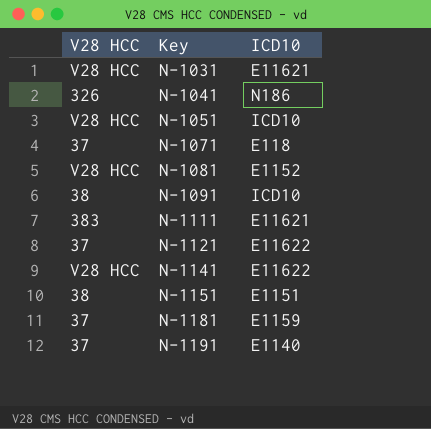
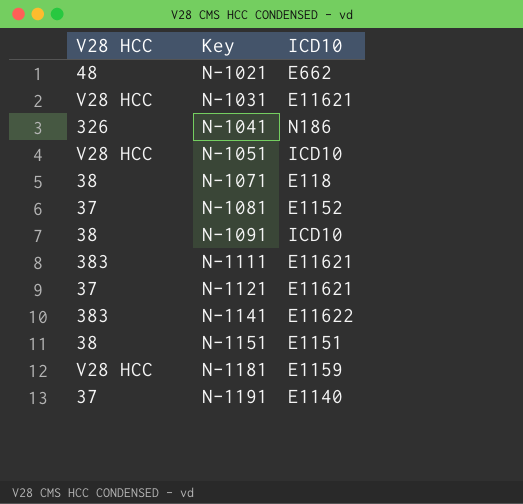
row N-1021: none -> 48 | E662
N-1071 | V28 HCC: 37 -> 38
N-1081 | V28 HCC: V28 HCC -> 37
N-1121 | ICD10: E11622 -> E11621
N-1141 | V28 HCC: V28 HCC -> 383
N-1181 | V28 HCC: 37 -> V28 HCC

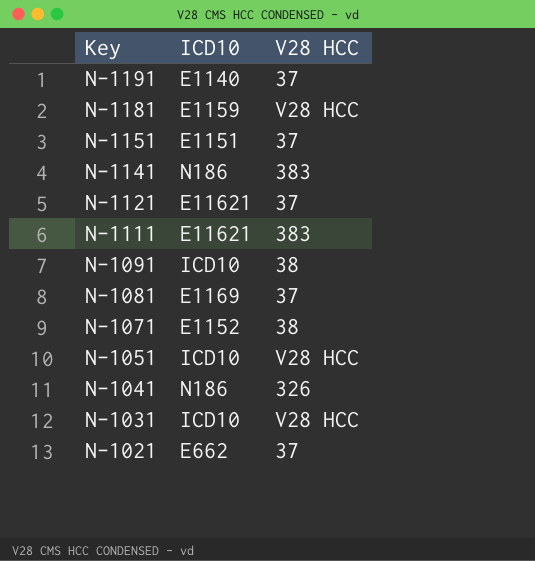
row order: Key ascending -> Key descending
column V28 HCC | position: 1 -> 3
N-1151 | V28 HCC: 38 -> 37
N-1141 | ICD10: E11622 -> N186
N-1081 | ICD10: E1152 -> E1169
N-1071 | ICD10: E118 -> E1152
N-1031 | ICD10: E11621 -> ICD10
N-1021 | V28 HCC: 48 -> 37

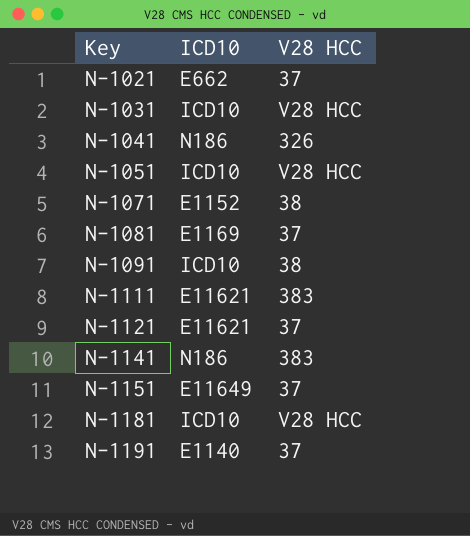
row order: Key descending -> Key ascending
N-1151 | ICD10: E1151 -> E11649
N-1181 | ICD10: E1159 -> ICD10

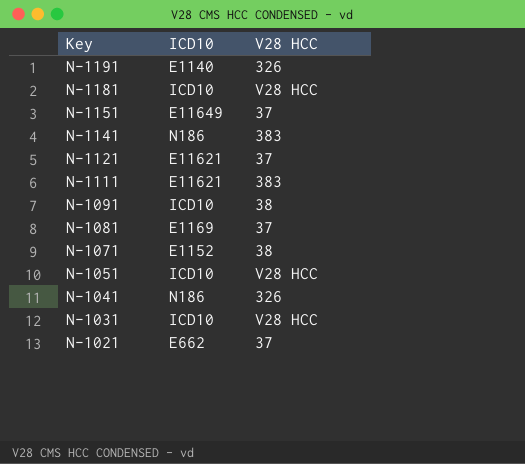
row order: Key ascending -> Key descending
N-1191 | V28 HCC: 37 -> 326

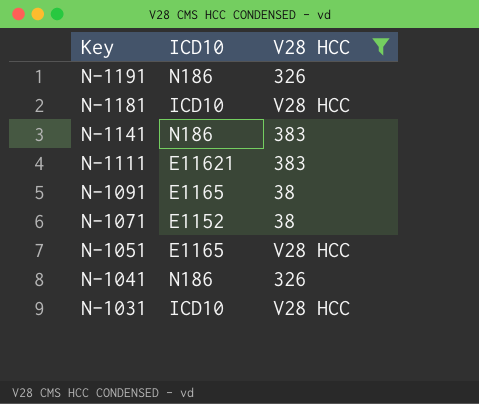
filter: none -> V28 HCC != 37
N-1191 | ICD10: E1140 -> N186
N-1091 | ICD10: ICD10 -> E1165
N-1051 | ICD10: ICD10 -> E1165

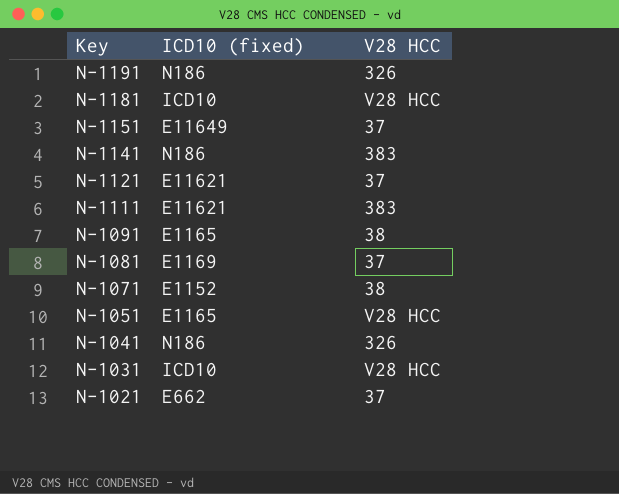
filter: V28 HCC != 37 -> none
column name: ICD10 -> ICD10 (fixed)

